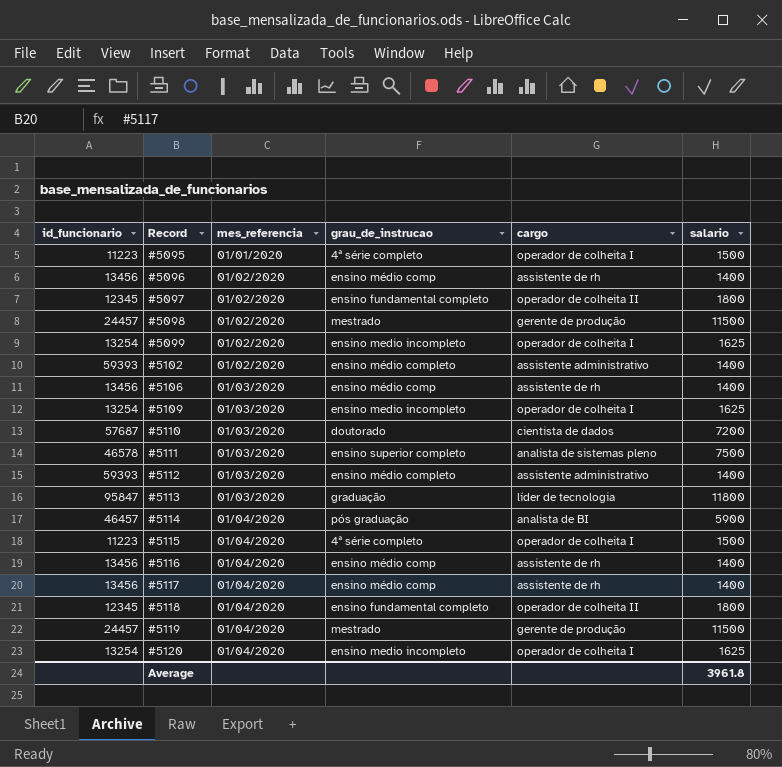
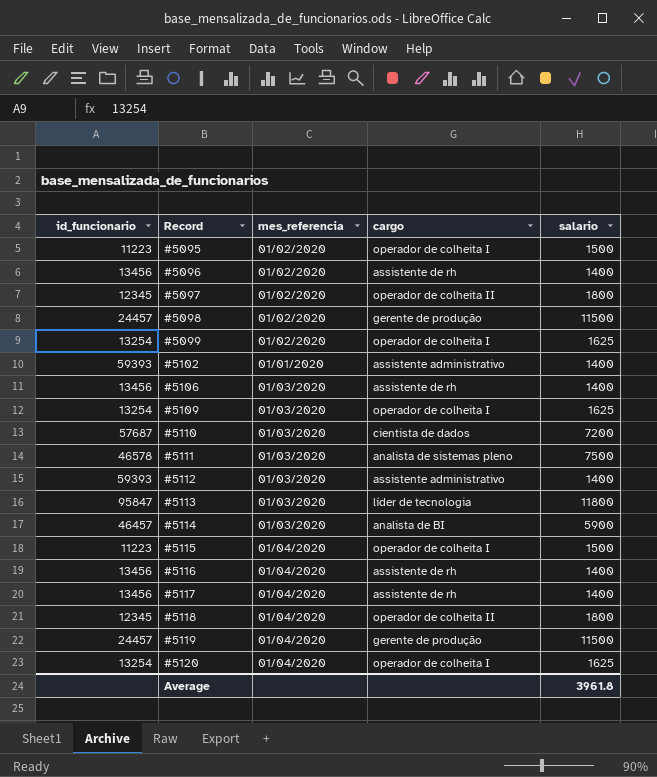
column grau_de_instrucao | position: 4 -> none
#5095 | mes_referencia: 01/01/2020 -> 01/02/2020
#5102 | mes_referencia: 01/02/2020 -> 01/01/2020
#5114 | mes_referencia: 01/04/2020 -> 01/03/2020

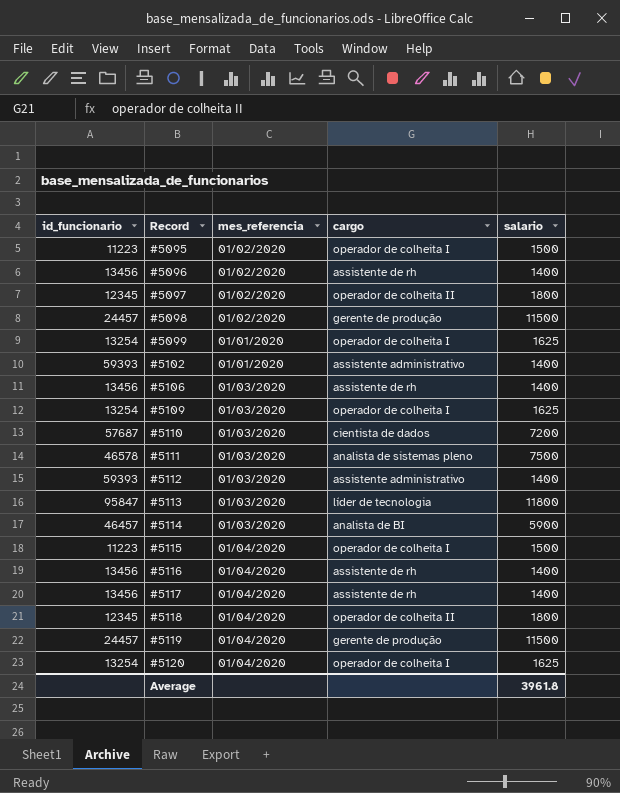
#5099 | mes_referencia: 01/02/2020 -> 01/01/2020

